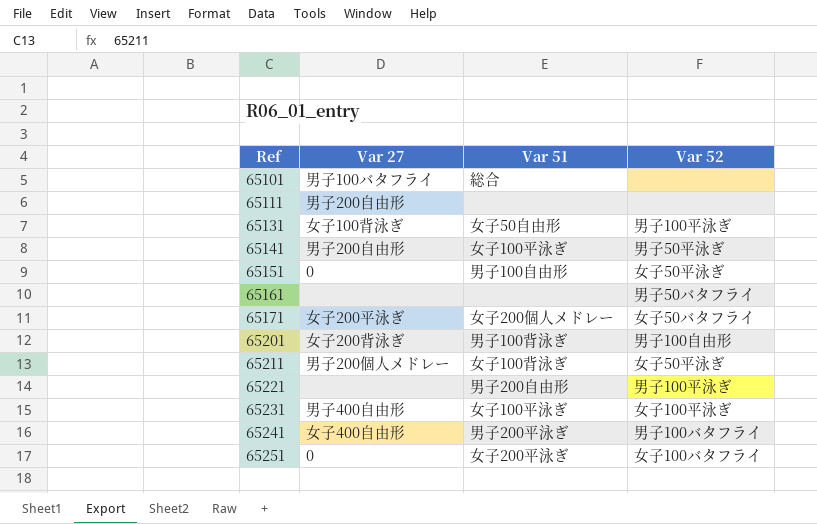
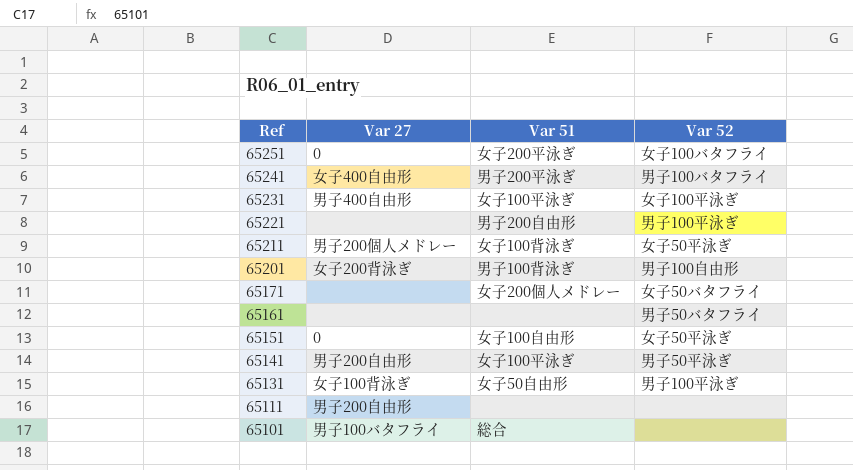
row order: Ref ascending -> Ref descending
65171 | Var 27: 女子200平泳ぎ -> none
65151 | Var 51: 男子100自由形 -> 女子100自由形

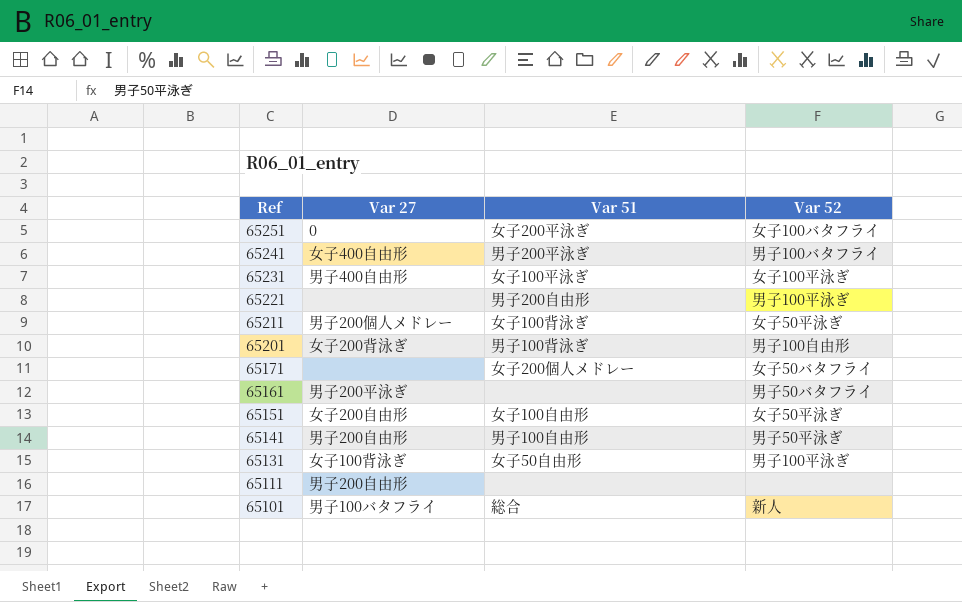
65161 | Var 27: none -> 男子200平泳ぎ
65151 | Var 27: 0 -> 女子200自由形
65141 | Var 51: 女子100平泳ぎ -> 男子100自由形
65101 | Var 52: none -> 新人

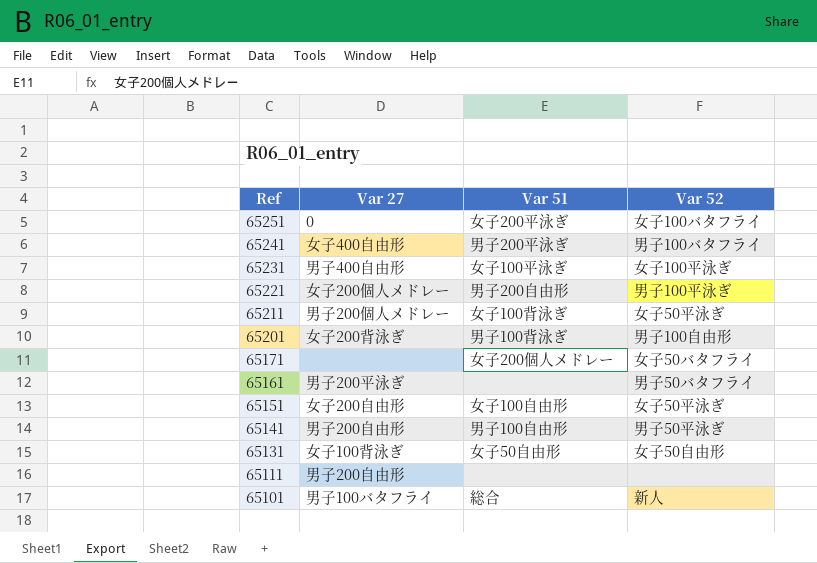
65221 | Var 27: none -> 女子200個人メドレー
65131 | Var 52: 男子100平泳ぎ -> 女子50自由形

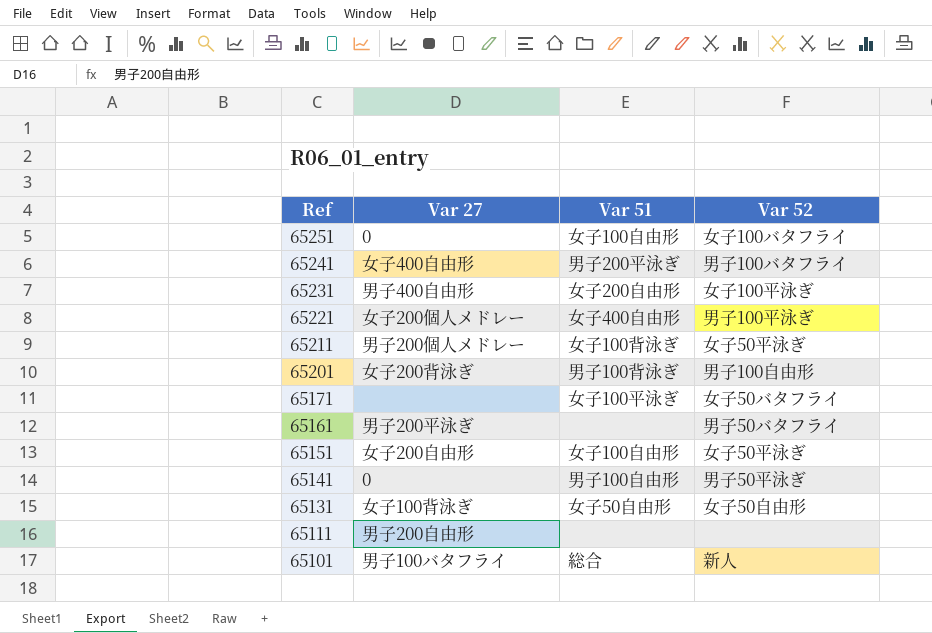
65251 | Var 51: 女子200平泳ぎ -> 女子100自由形
65231 | Var 51: 女子100平泳ぎ -> 女子200自由形
65221 | Var 51: 男子200自由形 -> 女子400自由形
65171 | Var 51: 女子200個人メドレー -> 女子100平泳ぎ
65141 | Var 27: 男子200自由形 -> 0

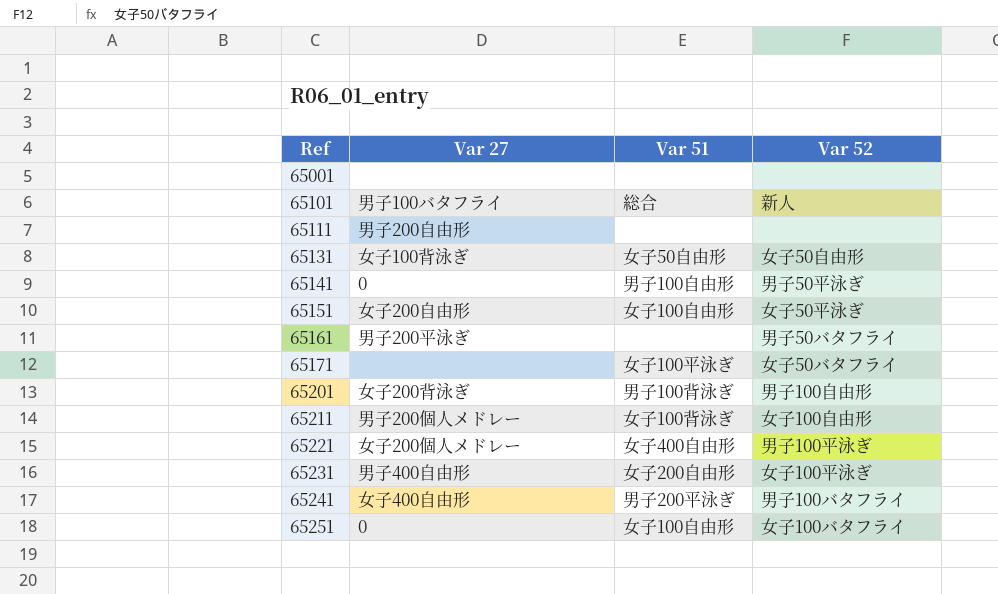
row order: Ref descending -> Ref ascending
row 65001: none -> none | none | none
65211 | Var 52: 女子50平泳ぎ -> 女子100自由形

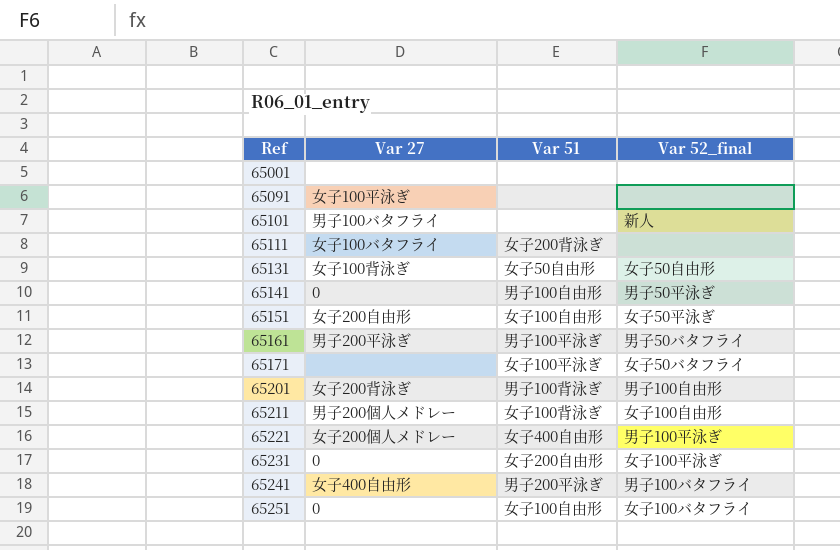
column name: Var 52 -> Var 52_final
row 65091: none -> 女子100平泳ぎ | none | none
65101 | Var 51: 総合 -> none
65111 | Var 27: 男子200自由形 -> 女子100バタフライ
65111 | Var 51: none -> 女子200背泳ぎ
65161 | Var 51: none -> 男子100平泳ぎ
65231 | Var 27: 男子400自由形 -> 0

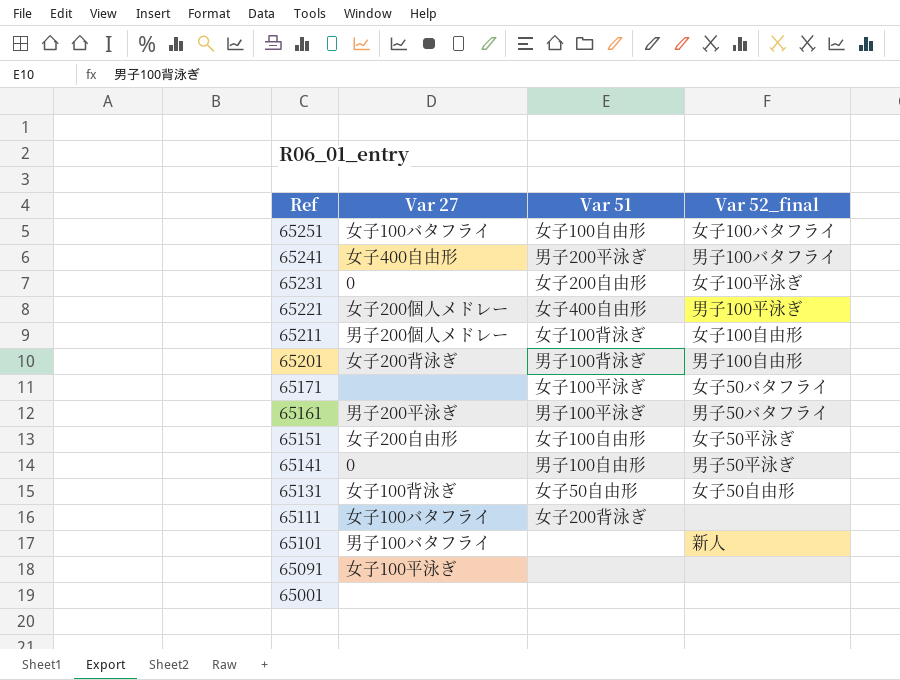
row order: Ref ascending -> Ref descending
65251 | Var 27: 0 -> 女子100バタフライ

